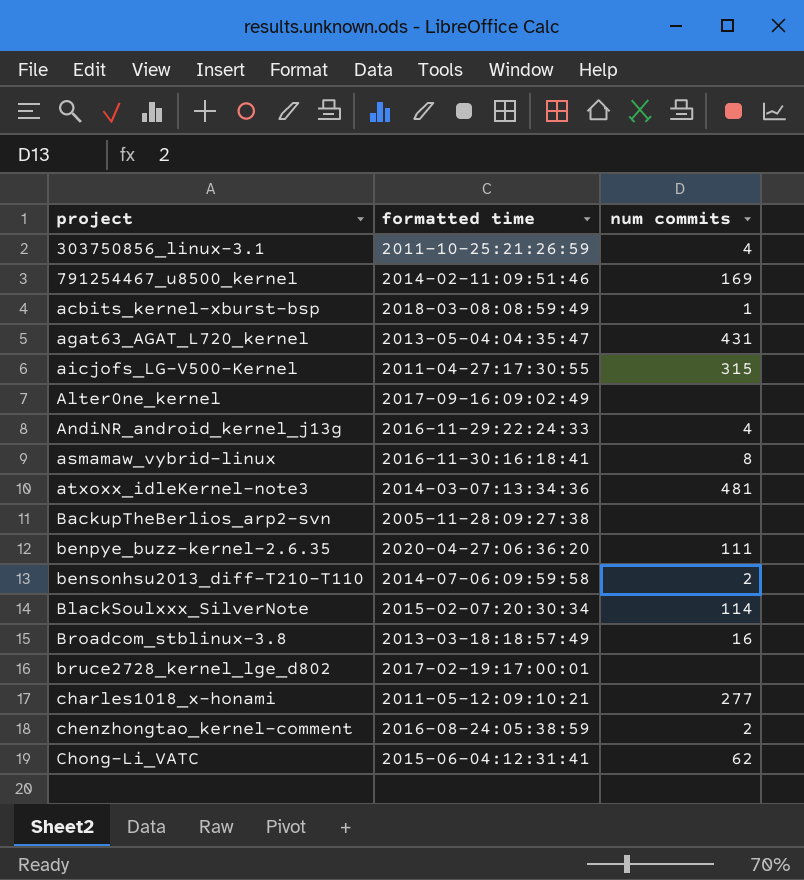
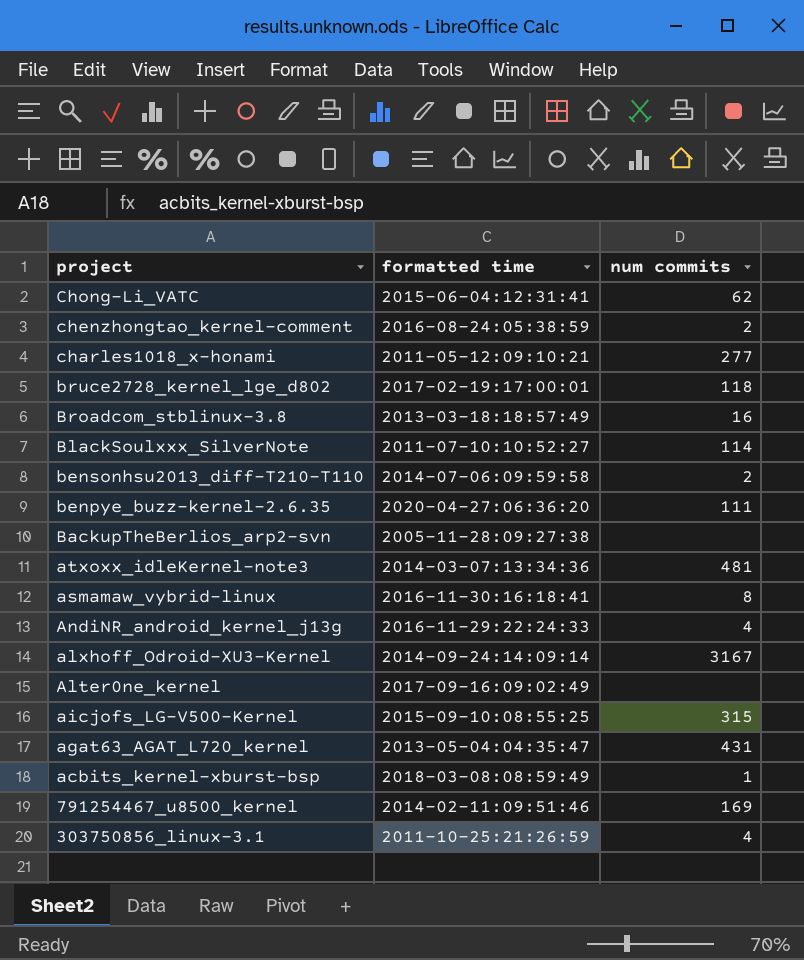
row order: project ascending -> project descending
bruce2728_kernel_lge_d802 | num commits: none -> 118
BlackSoulxxx_SilverNote | formatted time: 2015-02-07:20:30:34 -> 2011-07-10:10:52:27
row alxhoff_Odroid-XU3-Kernel: none -> 2014-09-24:14:09:14 | 3167
aicjofs_LG-V500-Kernel | formatted time: 2011-04-27:17:30:55 -> 2015-09-10:08:55:25

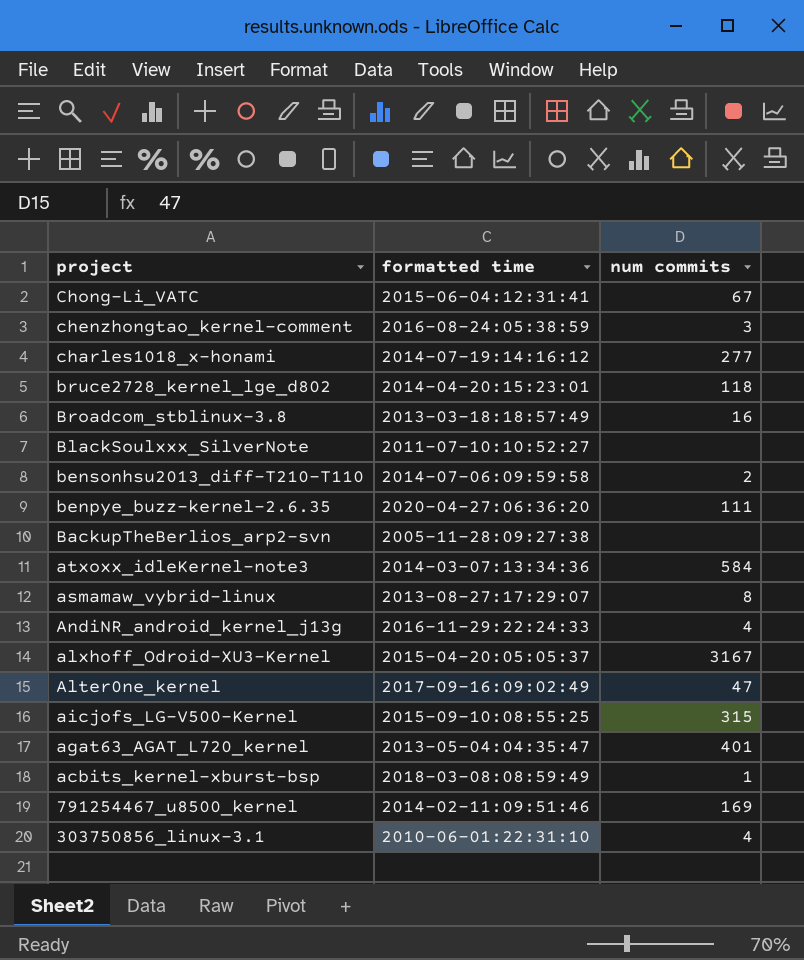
Chong-Li_VATC | num commits: 62 -> 67
chenzhongtao_kernel-comment | num commits: 2 -> 3
charles1018_x-honami | formatted time: 2011-05-12:09:10:21 -> 2014-07-19:14:16:12
bruce2728_kernel_lge_d802 | formatted time: 2017-02-19:17:00:01 -> 2014-04-20:15:23:01
BlackSoulxxx_SilverNote | num commits: 114 -> none
atxoxx_idleKernel-note3 | num commits: 481 -> 584
asmamaw_vybrid-linux | formatted time: 2016-11-30:16:18:41 -> 2013-08-27:17:29:07
alxhoff_Odroid-XU3-Kernel | formatted time: 2014-09-24:14:09:14 -> 2015-04-20:05:05:37
Alter0ne_kernel | num commits: none -> 47
agat63_AGAT_L720_kernel | num commits: 431 -> 401
303750856_linux-3.1 | formatted time: 2011-10-25:21:26:59 -> 2010-06-01:22:31:10

